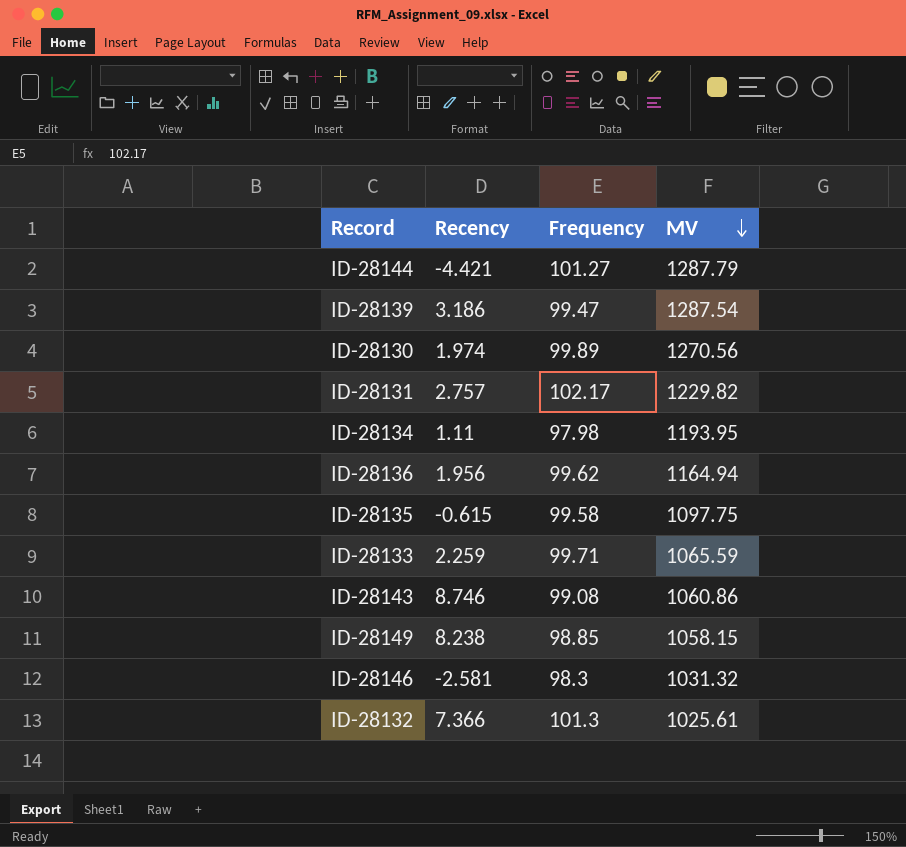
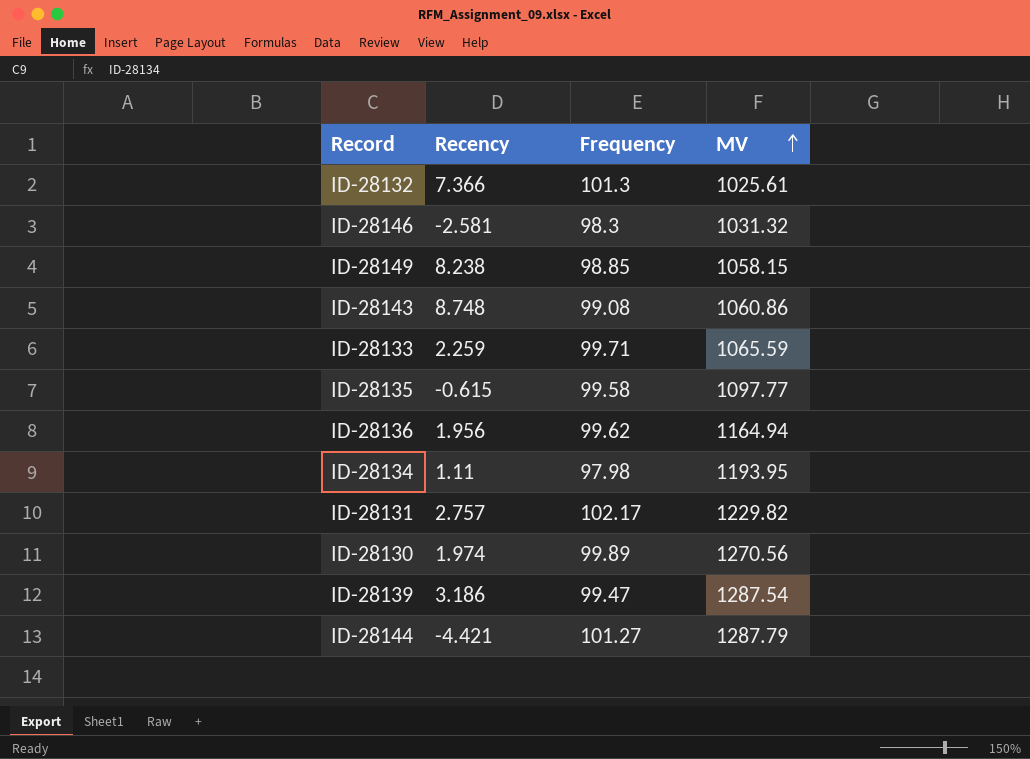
row order: MV descending -> MV ascending
ID-28143 | Recency: 8.746 -> 8.748
ID-28135 | MV: 1097.75 -> 1097.77

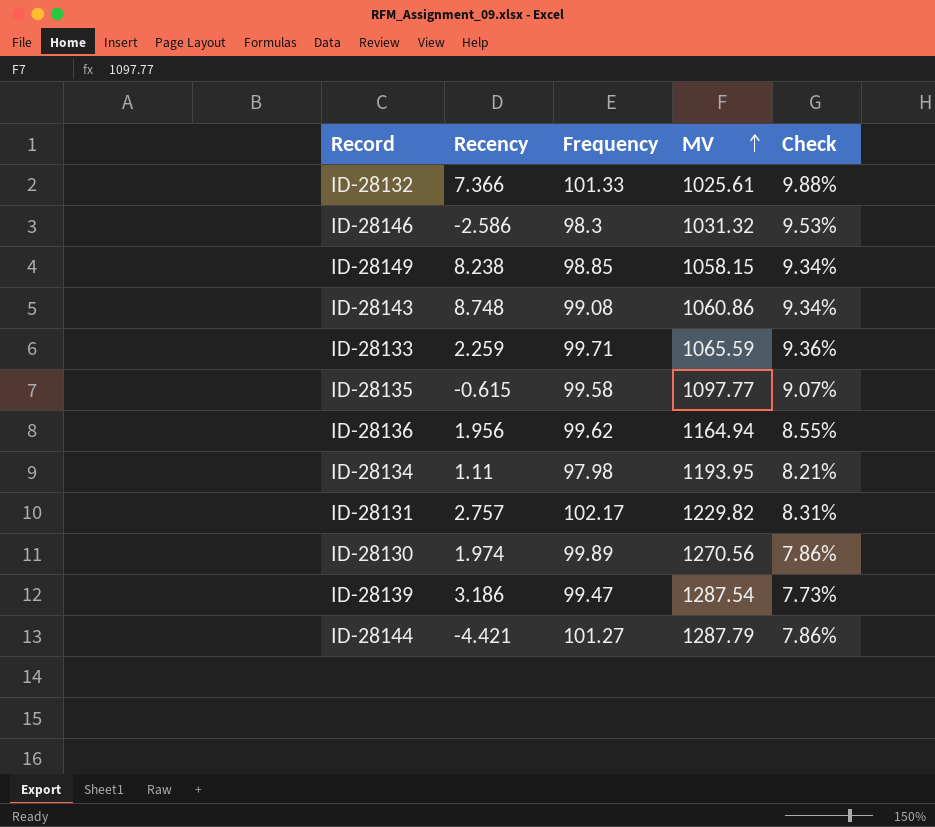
column Check | formula: none -> [Frequency] / [MV]
ID-28132 | Frequency: 101.3 -> 101.33
ID-28146 | Recency: -2.581 -> -2.586

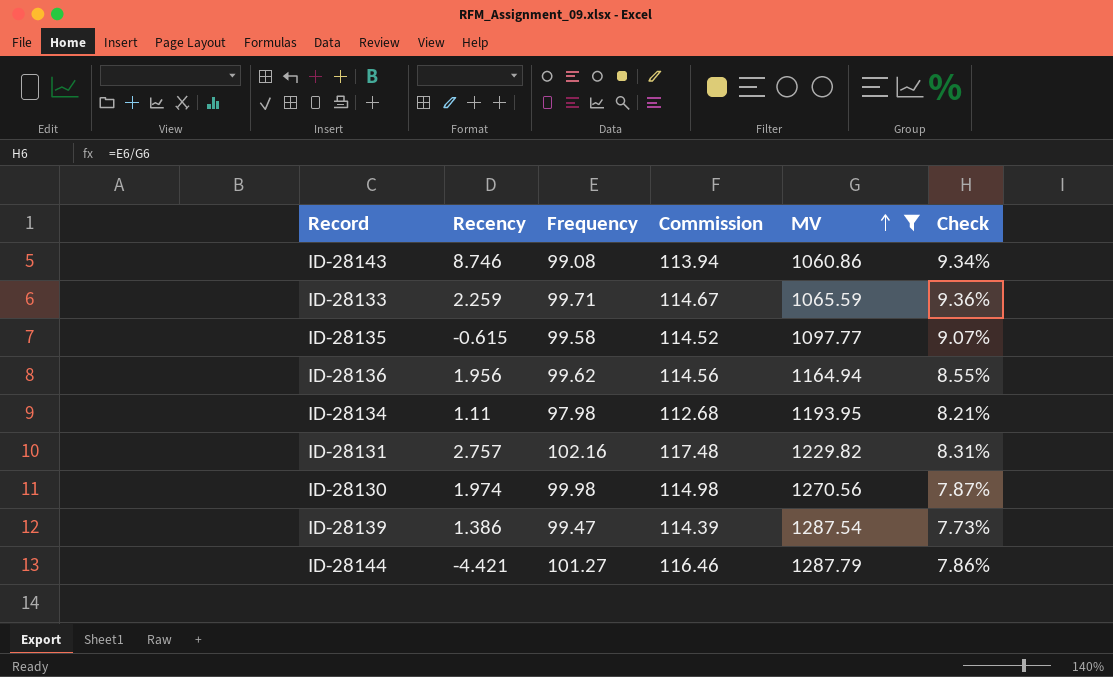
filter: none -> MV >= 1060.86
column Commission | formula: none -> [Frequency] * 1.15
ID-28143 | Recency: 8.748 -> 8.746
ID-28131 | Frequency: 102.17 -> 102.16
ID-28130 | Frequency: 99.89 -> 99.98
ID-28130 | Check: 7.86% -> 7.87%
ID-28139 | Recency: 3.186 -> 1.386

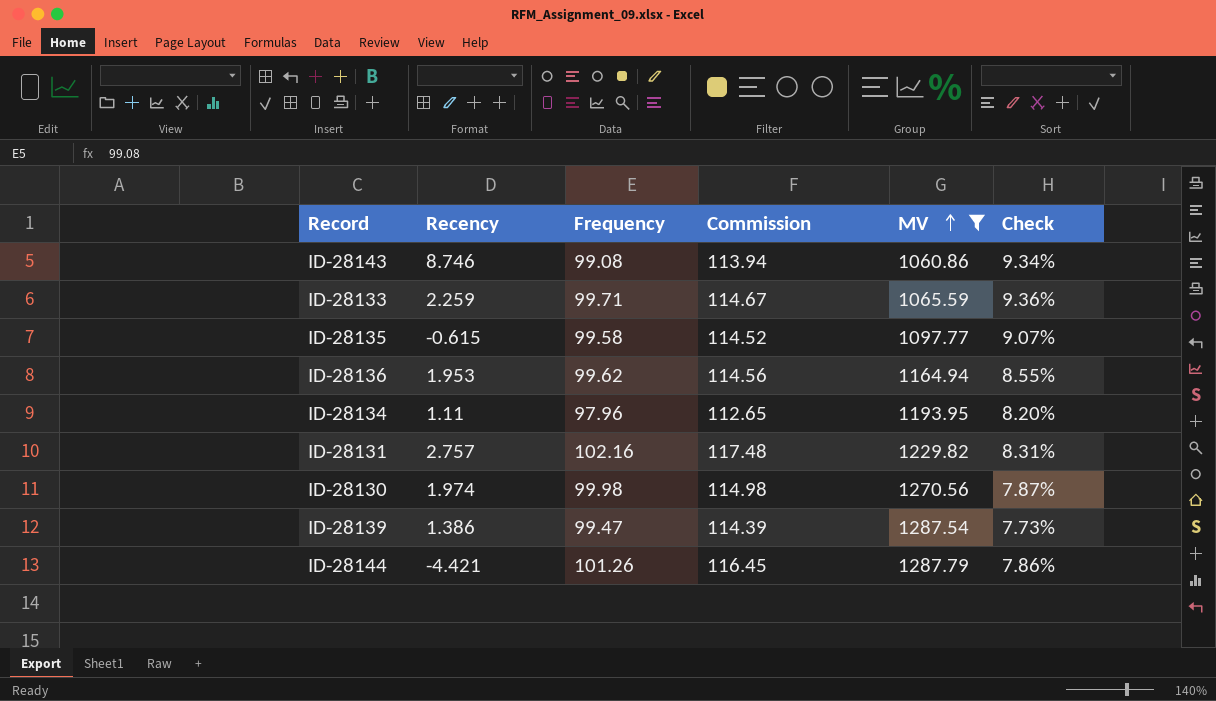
ID-28136 | Recency: 1.956 -> 1.953
ID-28134 | Frequency: 97.98 -> 97.96
ID-28134 | Commission: 112.68 -> 112.65
ID-28134 | Check: 8.21% -> 8.20%
ID-28144 | Frequency: 101.27 -> 101.26
ID-28144 | Commission: 116.46 -> 116.45

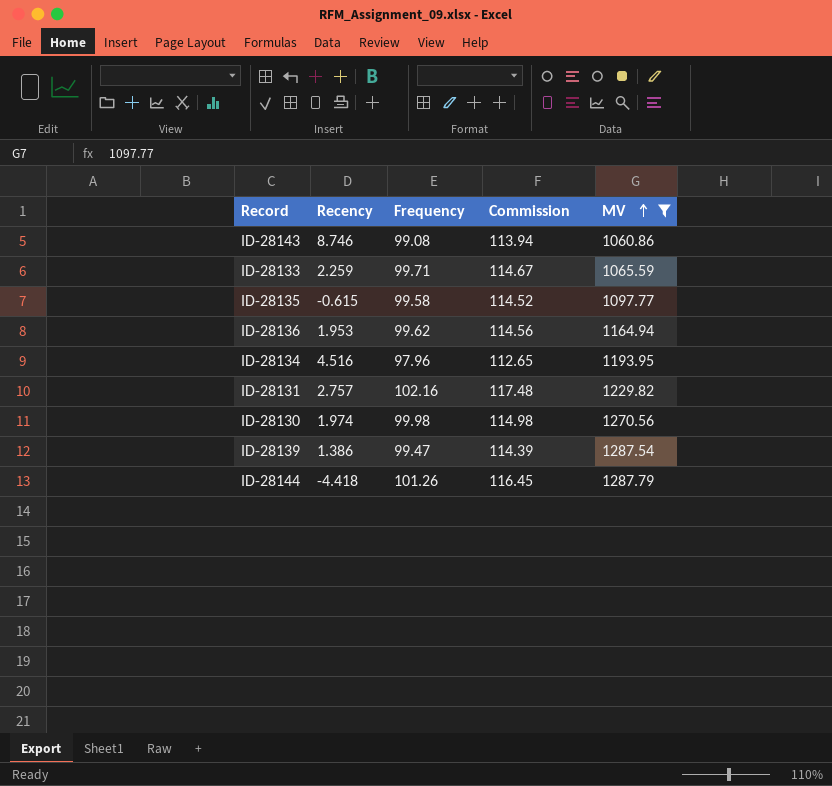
column Check | formula: [Frequency] / [MV] -> none
ID-28134 | Recency: 1.11 -> 4.516
ID-28144 | Recency: -4.421 -> -4.418

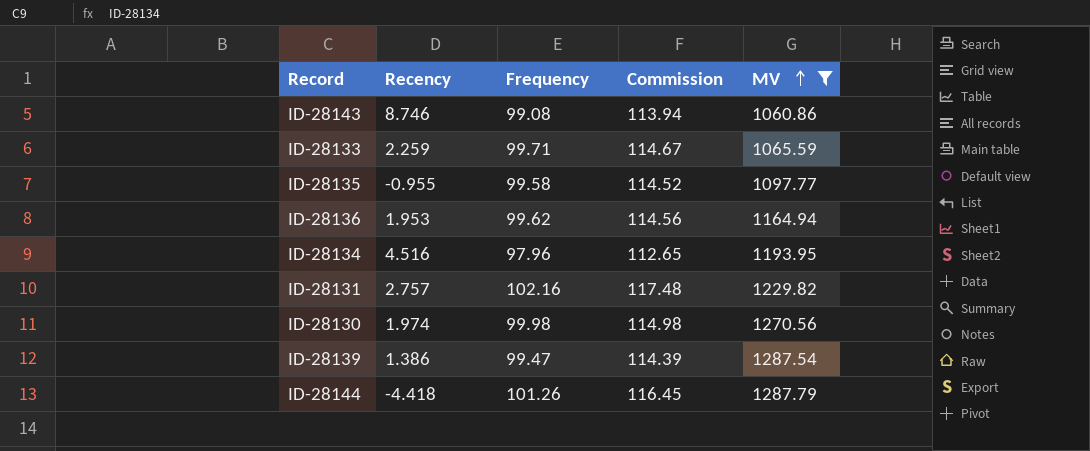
ID-28135 | Recency: -0.615 -> -0.955

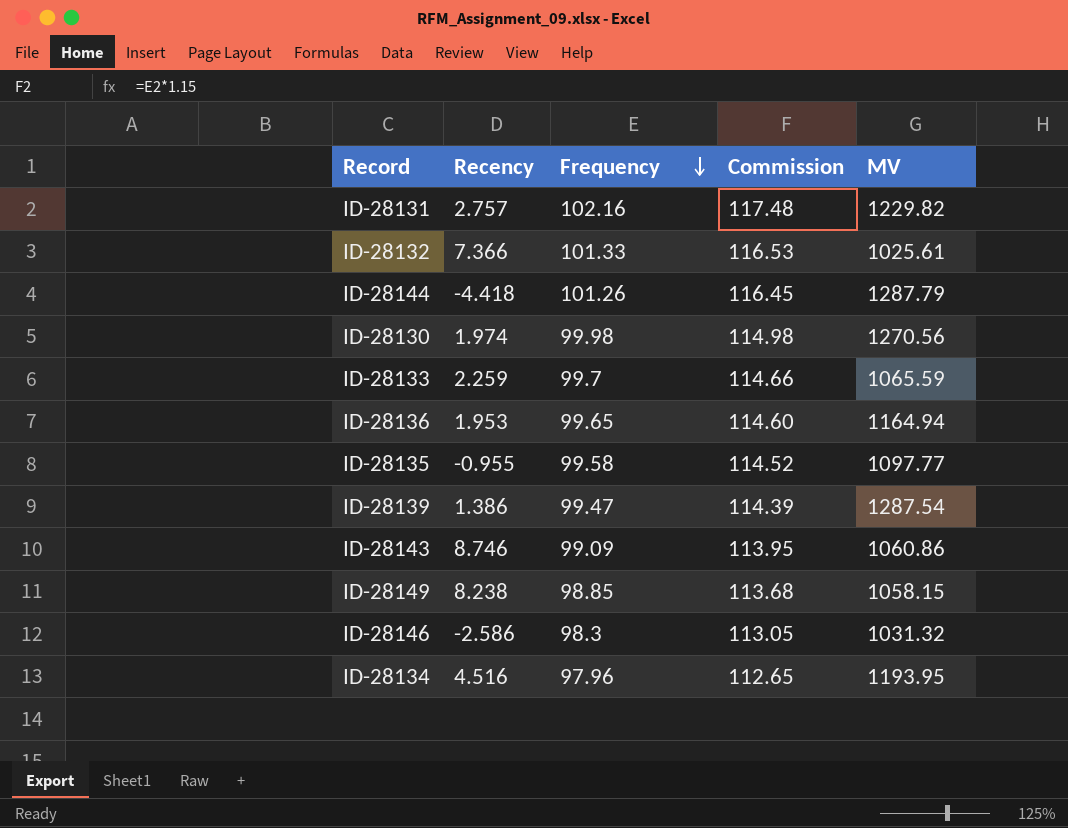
filter: MV >= 1060.86 -> none
row order: MV ascending -> Frequency descending
ID-28133 | Frequency: 99.71 -> 99.7
ID-28133 | Commission: 114.67 -> 114.66
ID-28136 | Frequency: 99.62 -> 99.65
ID-28136 | Commission: 114.56 -> 114.60
ID-28143 | Frequency: 99.08 -> 99.09
ID-28143 | Commission: 113.94 -> 113.95

